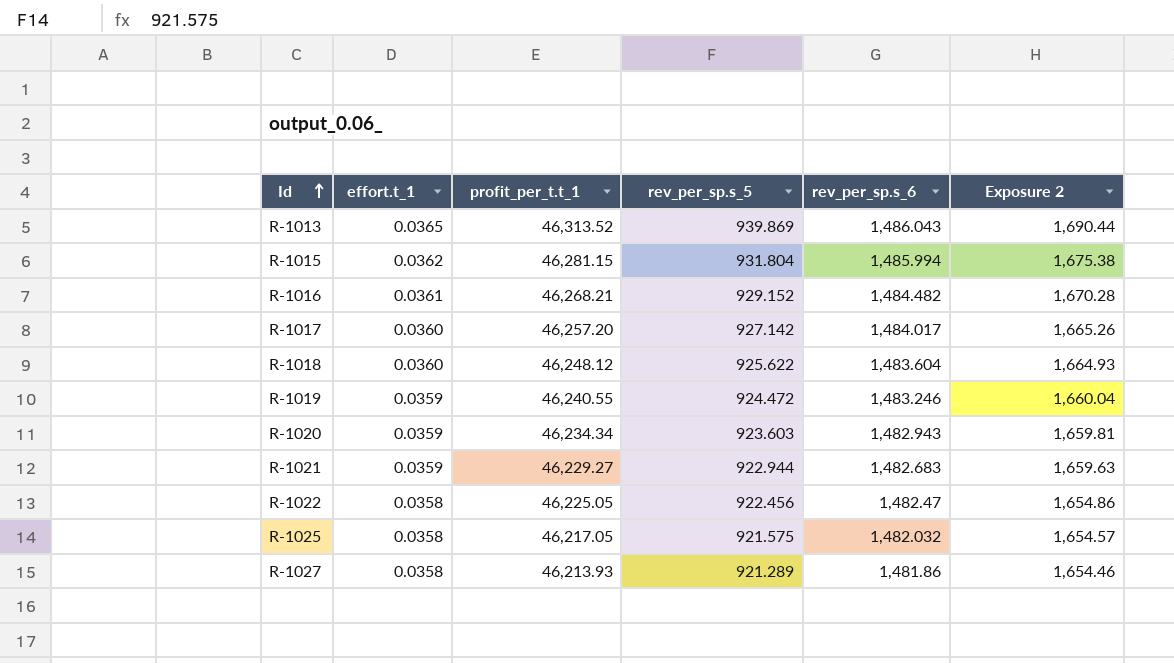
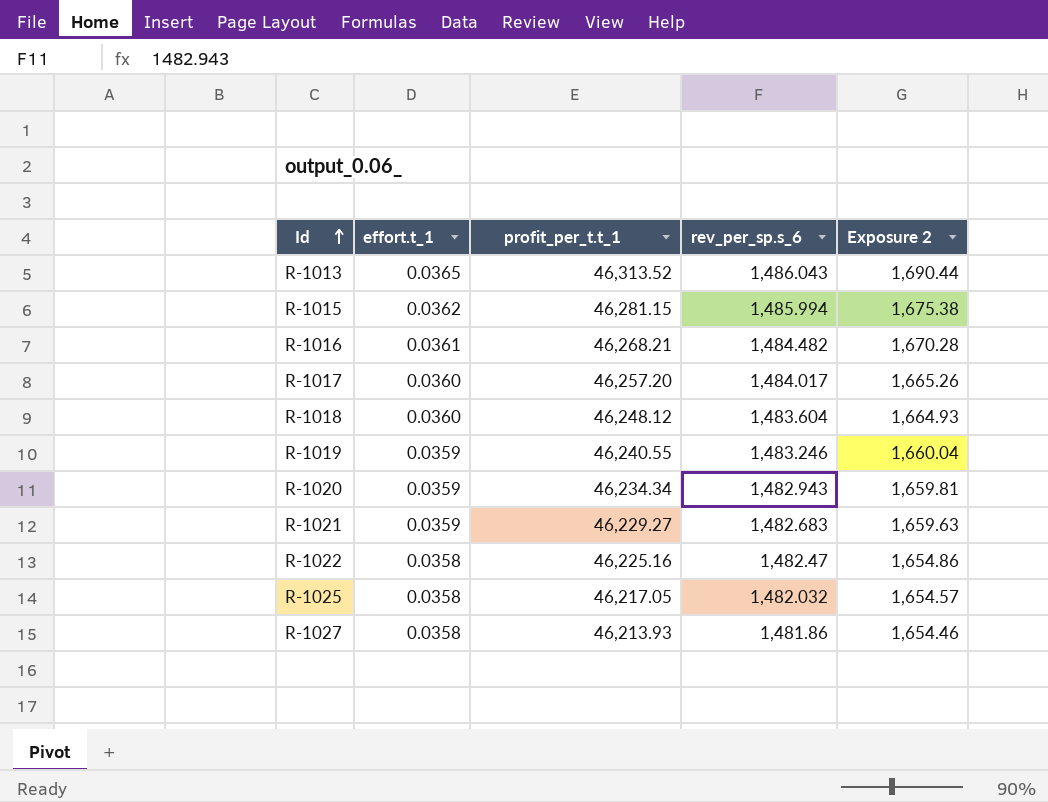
column rev_per_sp.s_5 | position: 4 -> none
R-1022 | profit_per_t.t_1: 46,225.05 -> 46,225.16

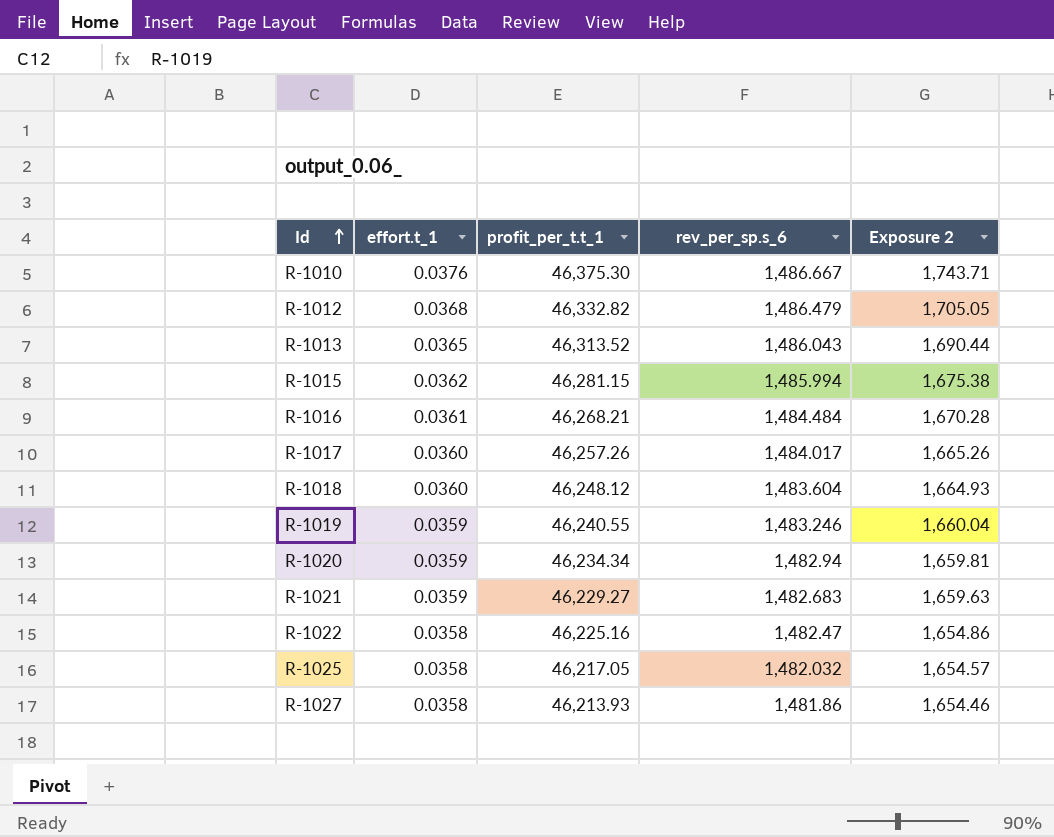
row R-1010: none -> 0.0376 | 46,375.30 | 1,486.667 | 1,743.71
row R-1012: none -> 0.0368 | 46,332.82 | 1,486.479 | 1,705.05
R-1016 | rev_per_sp.s_6: 1,484.482 -> 1,484.484
R-1017 | profit_per_t.t_1: 46,257.20 -> 46,257.26
R-1020 | rev_per_sp.s_6: 1,482.943 -> 1,482.94

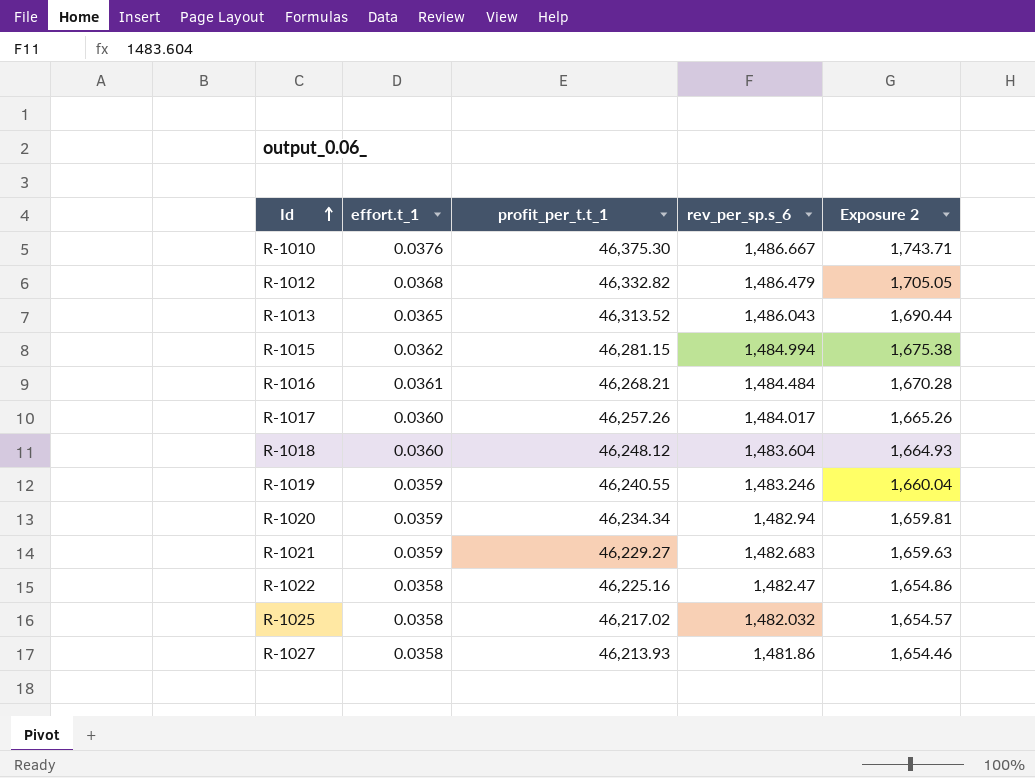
R-1015 | rev_per_sp.s_6: 1,485.994 -> 1,484.994
R-1025 | profit_per_t.t_1: 46,217.05 -> 46,217.02

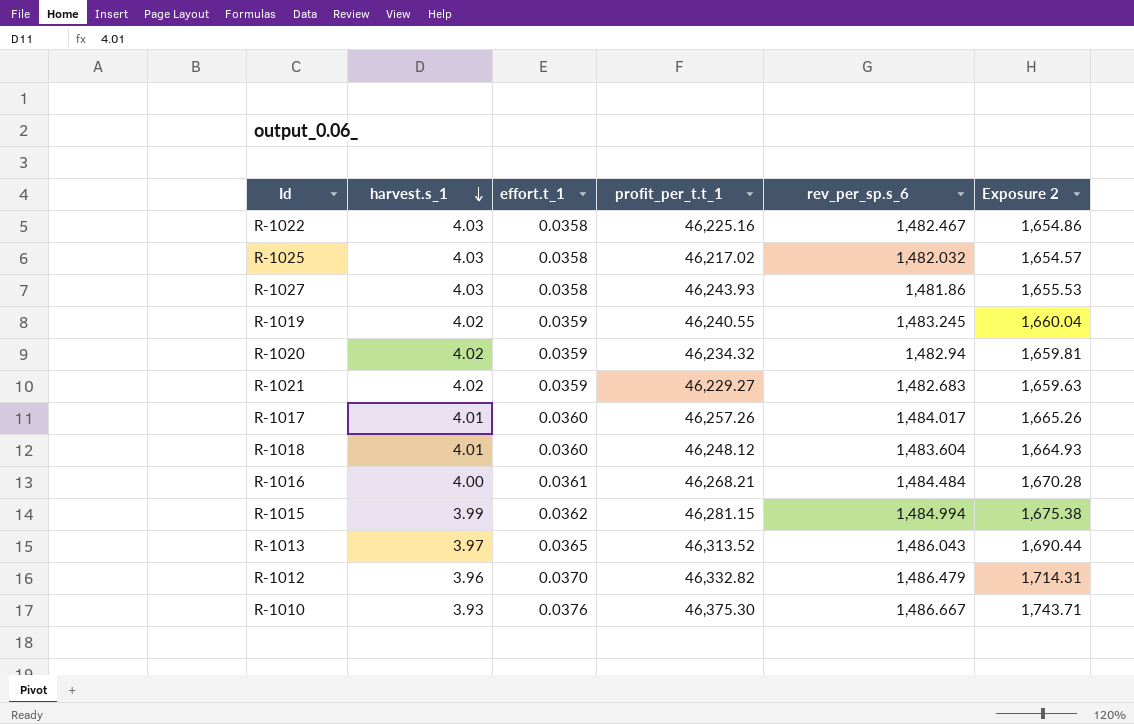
row order: Id ascending -> harvest.s_1 descending
column harvest.s_1 | position: none -> 2
R-1022 | rev_per_sp.s_6: 1,482.47 -> 1,482.467
R-1027 | profit_per_t.t_1: 46,213.93 -> 46,243.93
R-1027 | Exposure 2: 1,654.46 -> 1,655.53
R-1019 | rev_per_sp.s_6: 1,483.246 -> 1,483.245
R-1020 | profit_per_t.t_1: 46,234.34 -> 46,234.32
R-1012 | effort.t_1: 0.0368 -> 0.0370
R-1012 | Exposure 2: 1,705.05 -> 1,714.31

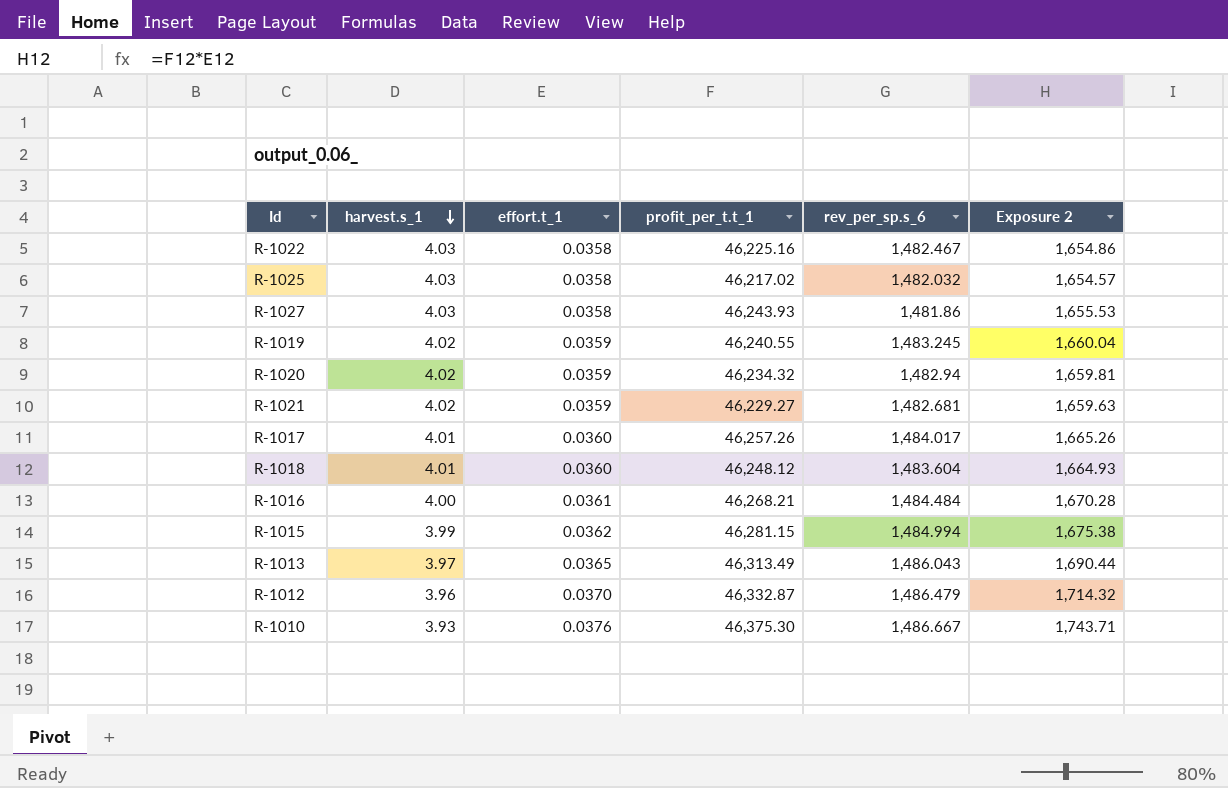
R-1021 | rev_per_sp.s_6: 1,482.683 -> 1,482.681
R-1013 | profit_per_t.t_1: 46,313.52 -> 46,313.49
R-1012 | profit_per_t.t_1: 46,332.82 -> 46,332.87
R-1012 | Exposure 2: 1,714.31 -> 1,714.32

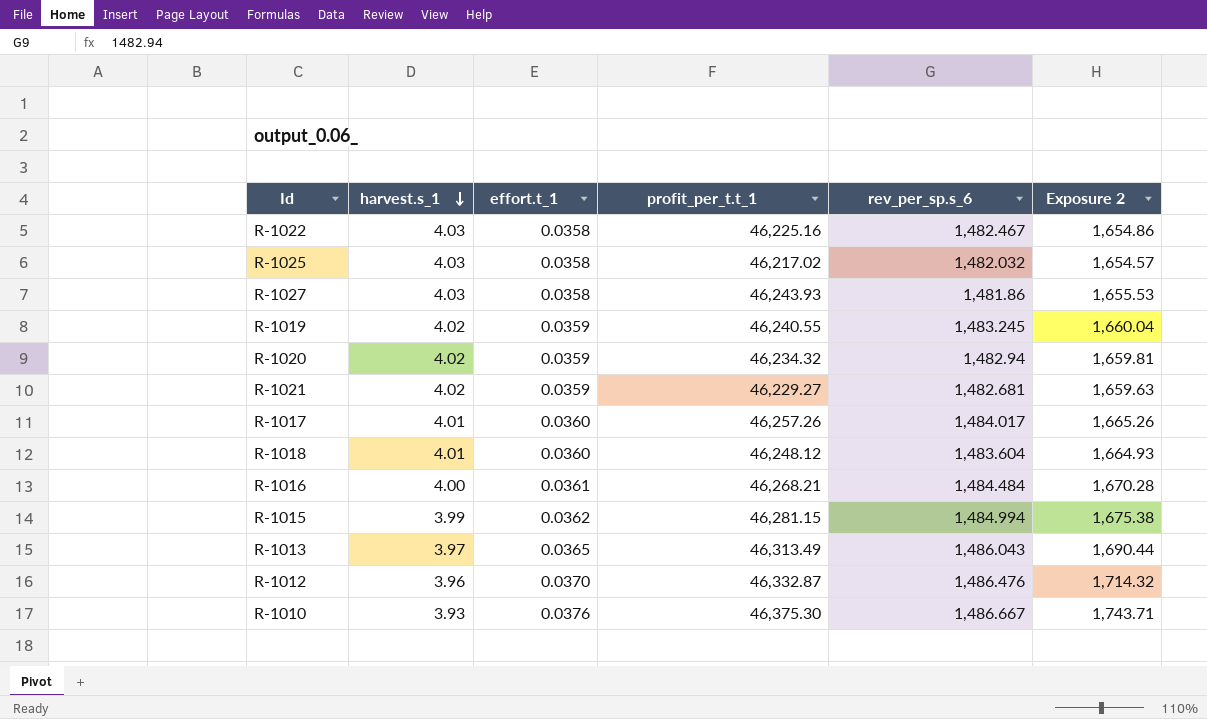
R-1012 | rev_per_sp.s_6: 1,486.479 -> 1,486.476

